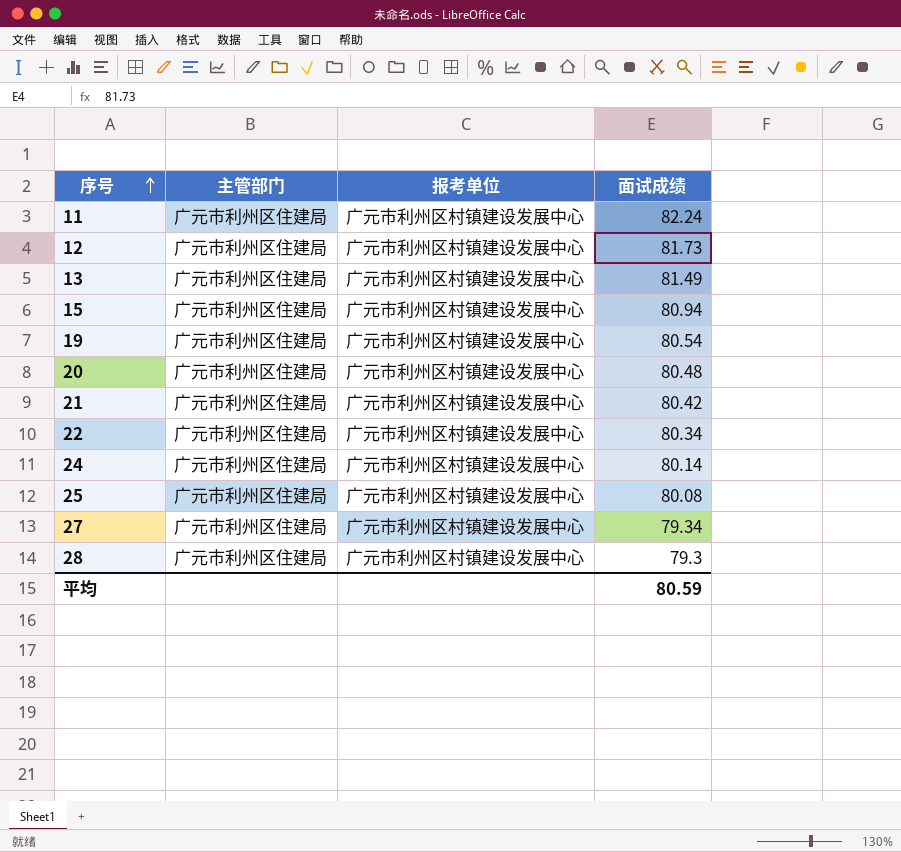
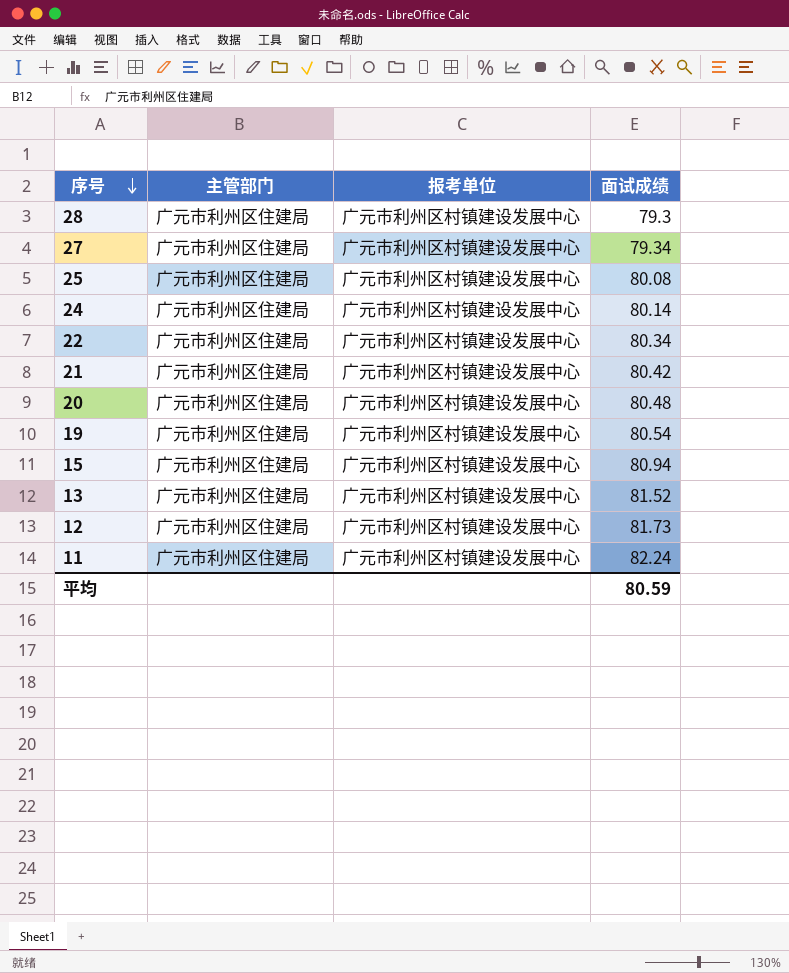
row order: 序号 ascending -> 序号 descending
13 | 面试成绩: 81.49 -> 81.52

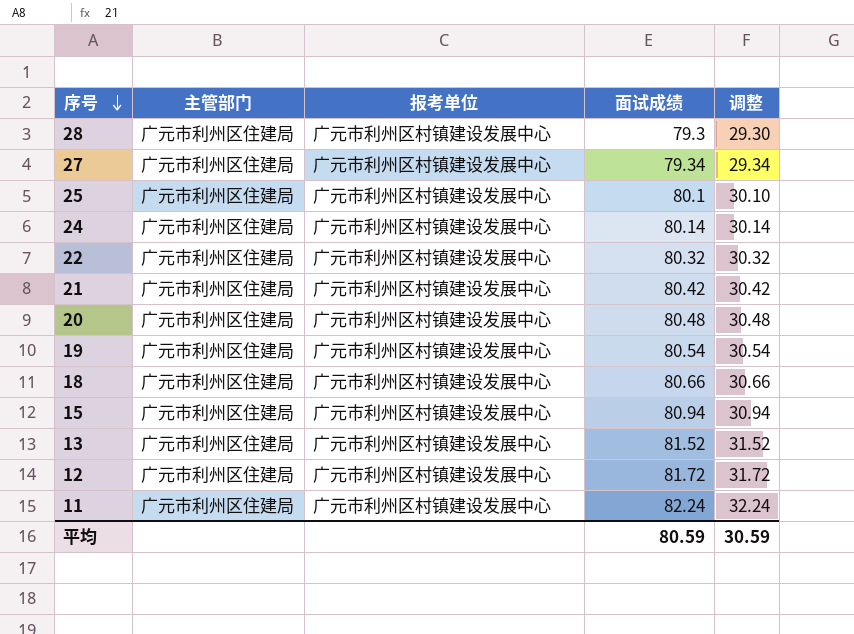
column 调整 | formula: none -> [面试成绩] - 50
25 | 面试成绩: 80.08 -> 80.1
22 | 面试成绩: 80.34 -> 80.32
row 18: none -> 广元市利州区住建局 | 广元市利州区村镇建设发展中心 | 80.66 | 30.66
12 | 面试成绩: 81.73 -> 81.72

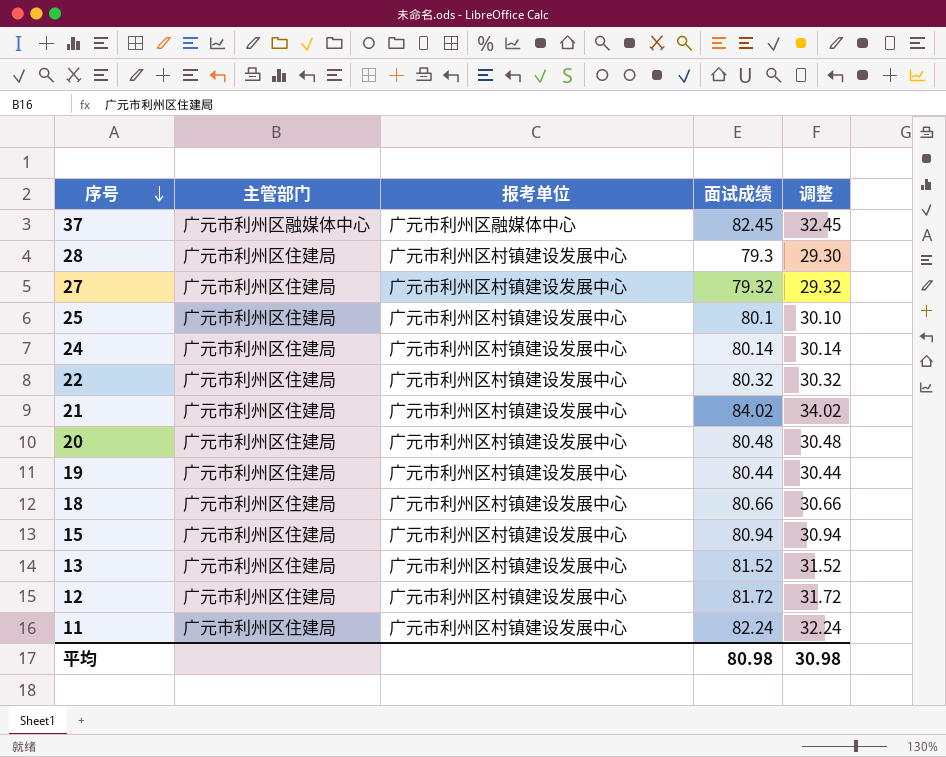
row 37: none -> 广元市利州区融媒体中心 | 广元市利州区融媒体中心 | 82.45 | 32.45
27 | 面试成绩: 79.34 -> 79.32
27 | 调整: 29.34 -> 29.32
21 | 面试成绩: 80.42 -> 84.02
21 | 调整: 30.42 -> 34.02
19 | 面试成绩: 80.54 -> 80.44
19 | 调整: 30.54 -> 30.44
平均 | 面试成绩: 80.59 -> 80.98
平均 | 调整: 30.59 -> 30.98

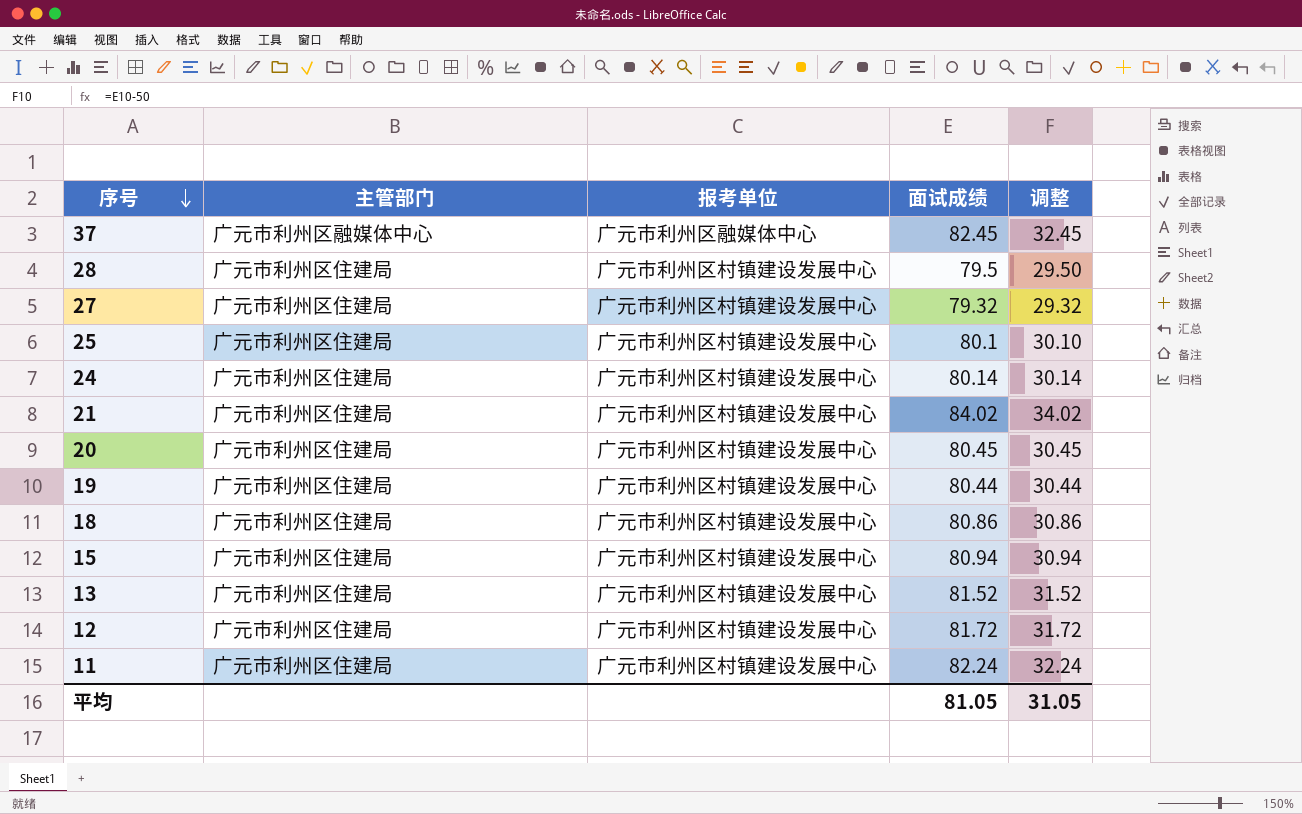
row 22: 广元市利州区住建局 | 广元市利州区村镇建设发展中心 | 80.32 | 30.32 -> none
28 | 面试成绩: 79.3 -> 79.5
28 | 调整: 29.30 -> 29.50
20 | 面试成绩: 80.48 -> 80.45
20 | 调整: 30.48 -> 30.45
18 | 面试成绩: 80.66 -> 80.86
18 | 调整: 30.66 -> 30.86
平均 | 面试成绩: 80.98 -> 81.05
平均 | 调整: 30.98 -> 31.05

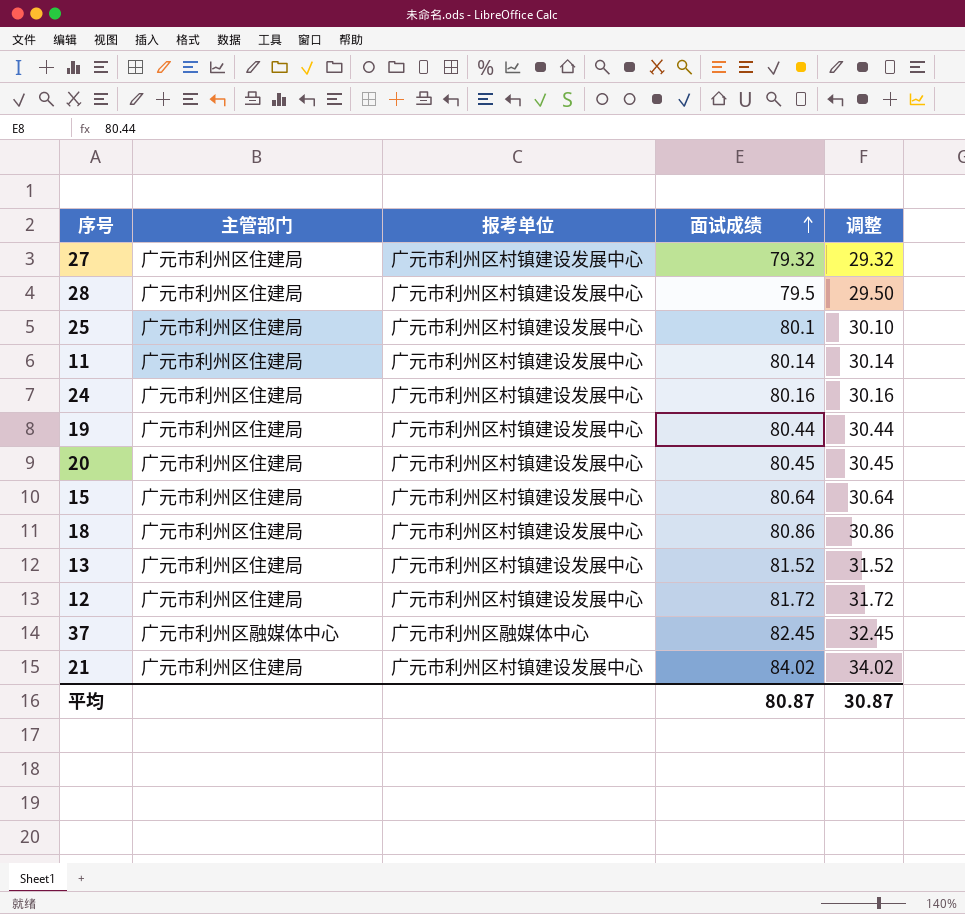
row order: 序号 descending -> 面试成绩 ascending
11 | 面试成绩: 82.24 -> 80.14
11 | 调整: 32.24 -> 30.14
24 | 面试成绩: 80.14 -> 80.16
24 | 调整: 30.14 -> 30.16
15 | 面试成绩: 80.94 -> 80.64
15 | 调整: 30.94 -> 30.64
平均 | 面试成绩: 81.05 -> 80.87
平均 | 调整: 31.05 -> 30.87

